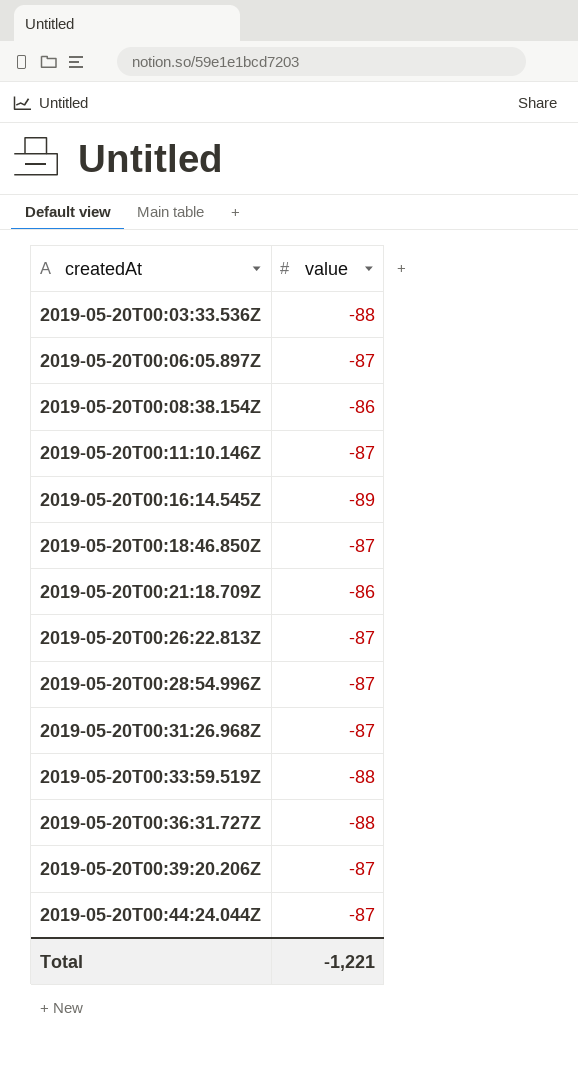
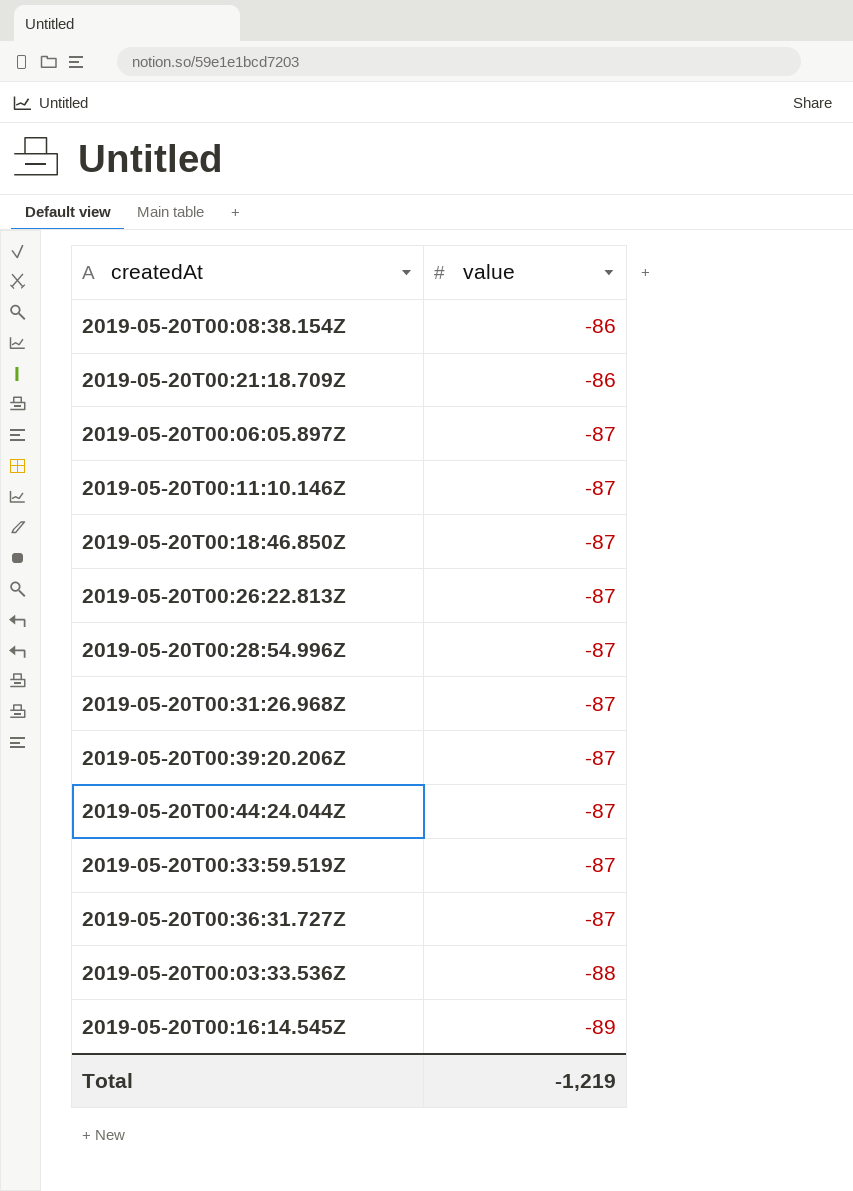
row order: createdAt ascending -> value descending
2019-05-20T00:33:59.519Z | value: -88 -> -87
2019-05-20T00:36:31.727Z | value: -88 -> -87
Total | value: -1,221 -> -1,219

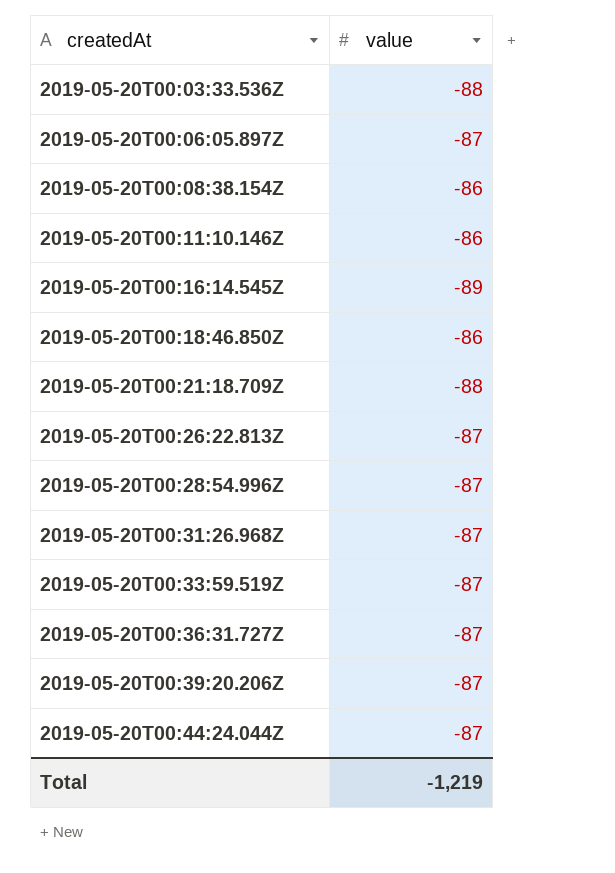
row order: value descending -> createdAt ascending
2019-05-20T00:11:10.146Z | value: -87 -> -86
2019-05-20T00:18:46.850Z | value: -87 -> -86
2019-05-20T00:21:18.709Z | value: -86 -> -88

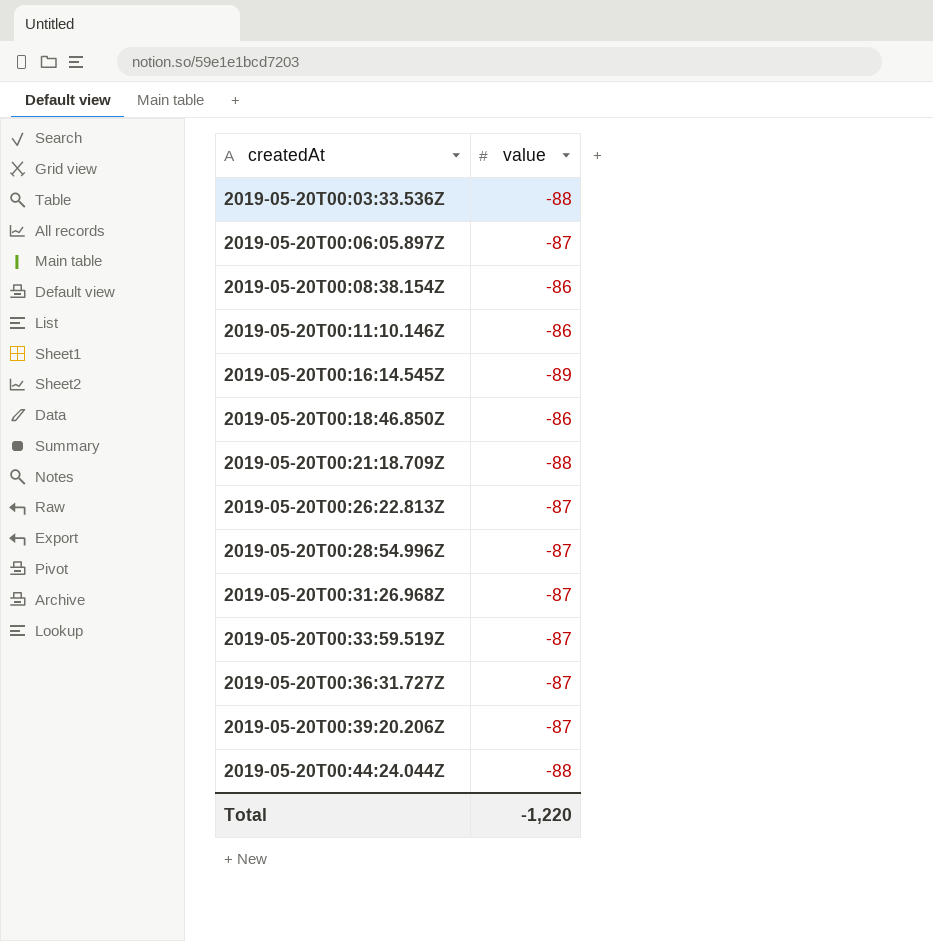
2019-05-20T00:44:24.044Z | value: -87 -> -88
Total | value: -1,219 -> -1,220

